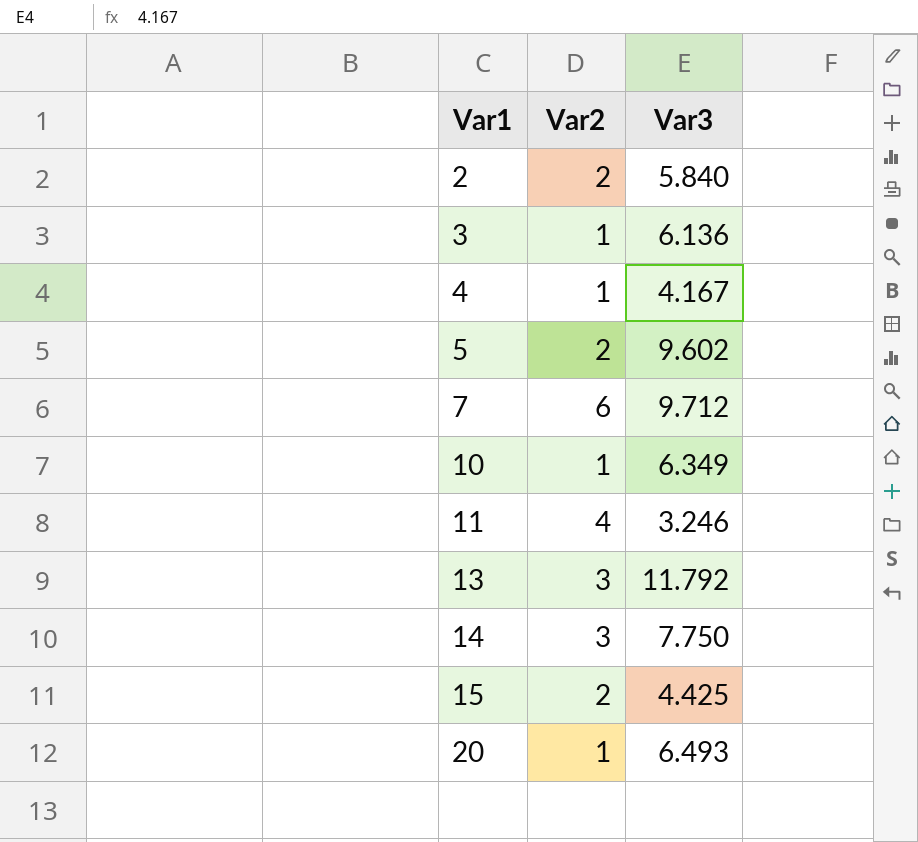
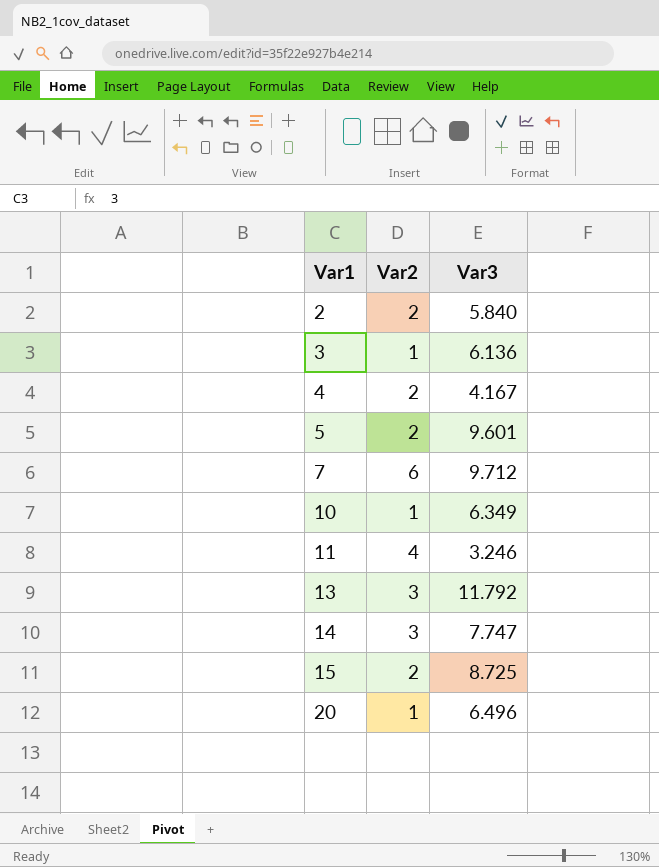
4 | Var2: 1 -> 2
5 | Var3: 9.602 -> 9.601
14 | Var3: 7.750 -> 7.747
15 | Var3: 4.425 -> 8.725
20 | Var3: 6.493 -> 6.496

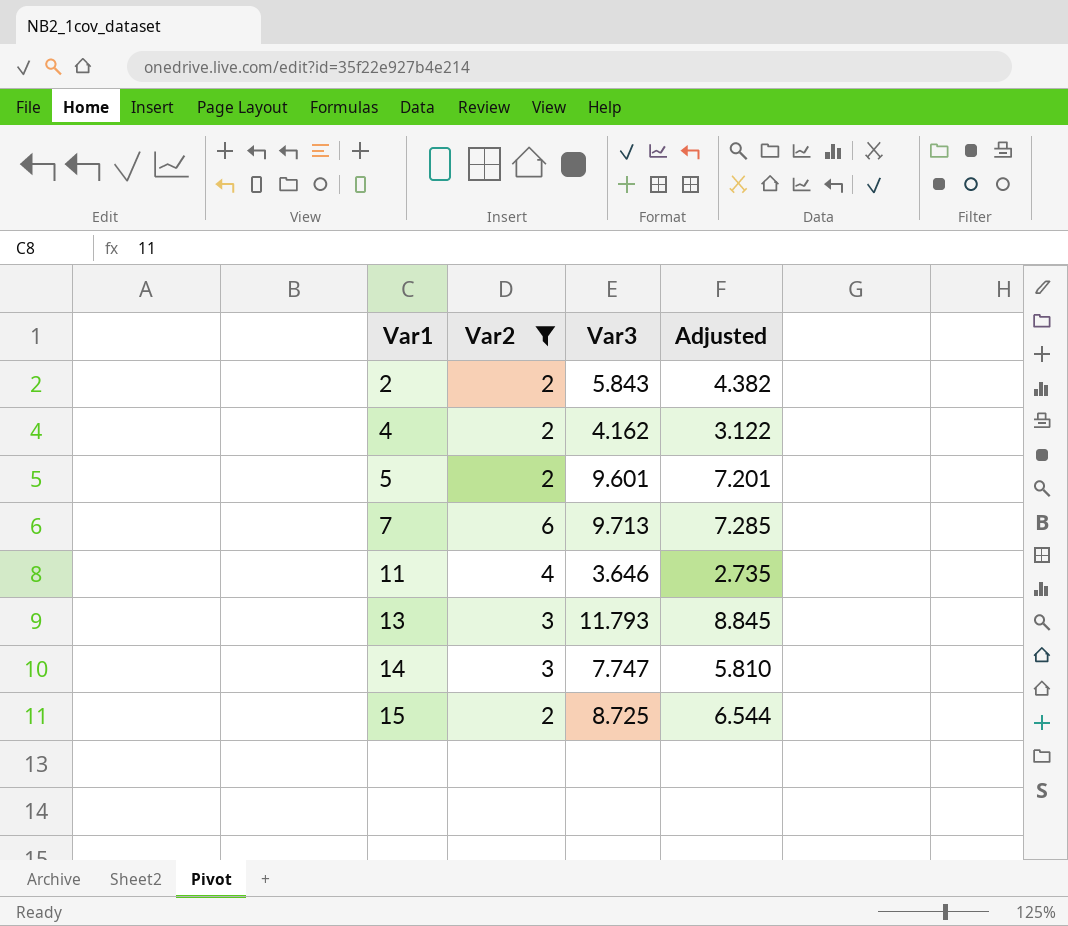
filter: none -> Var2 != 1
column Adjusted | formula: none -> [Var3] * 0.75
2 | Var3: 5.840 -> 5.843
4 | Var3: 4.167 -> 4.162
7 | Var3: 9.712 -> 9.713
11 | Var3: 3.246 -> 3.646
13 | Var3: 11.792 -> 11.793

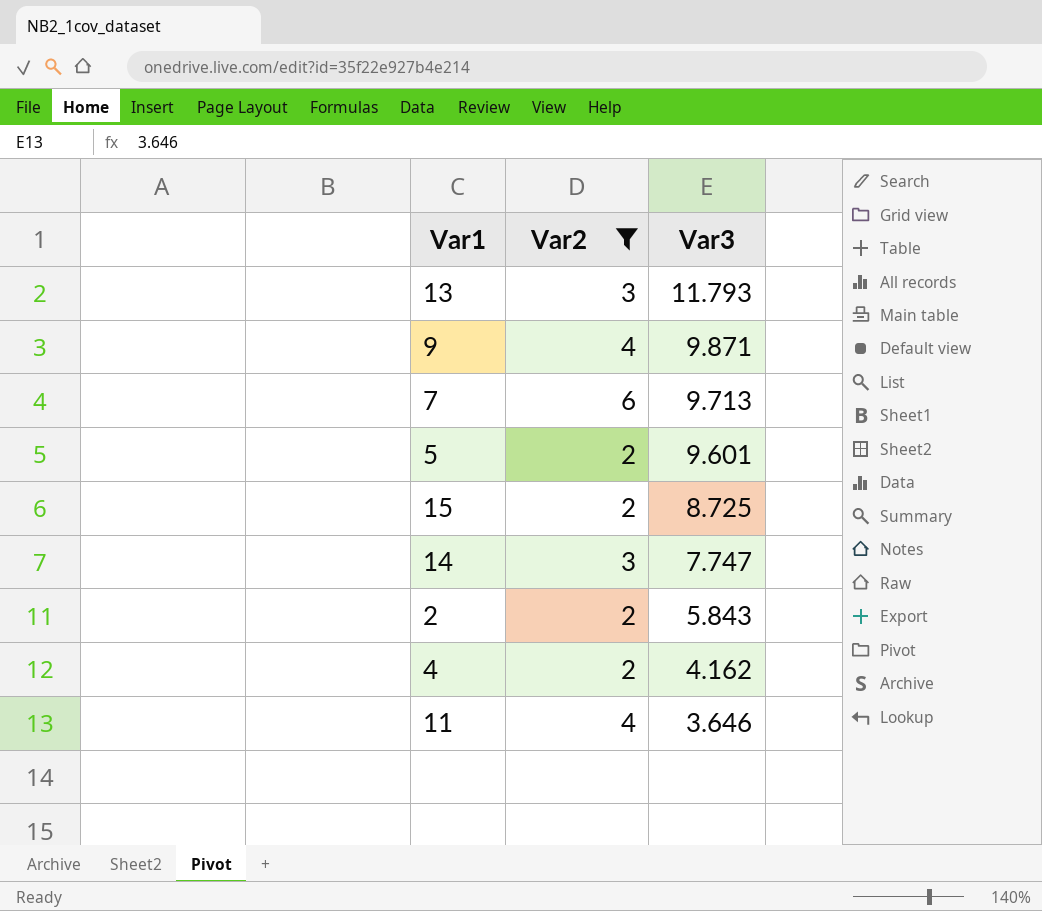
row order: Var1 ascending -> Var3 descending
column Adjusted | formula: [Var3] * 0.75 -> none
row 9: none -> 4 | 9.871

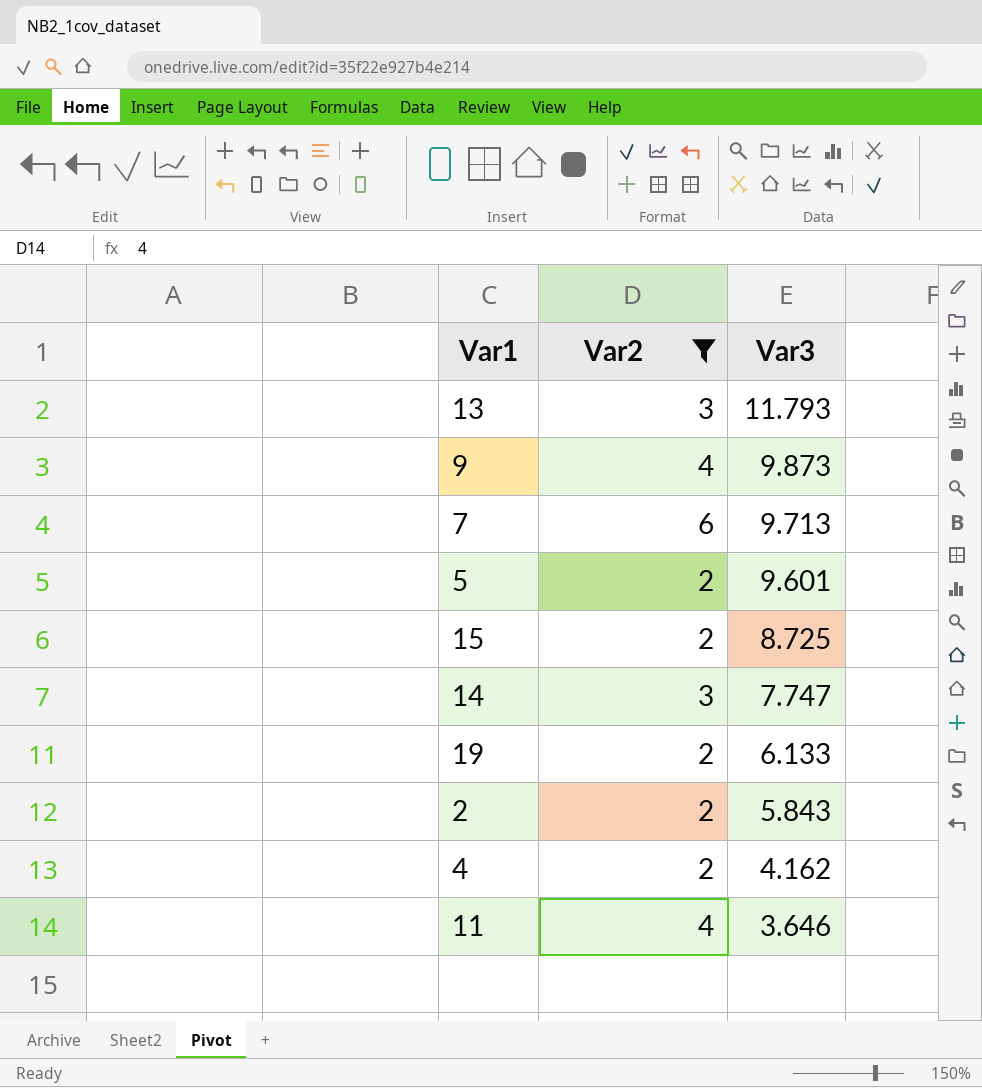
9 | Var3: 9.871 -> 9.873
row 19: none -> 2 | 6.133

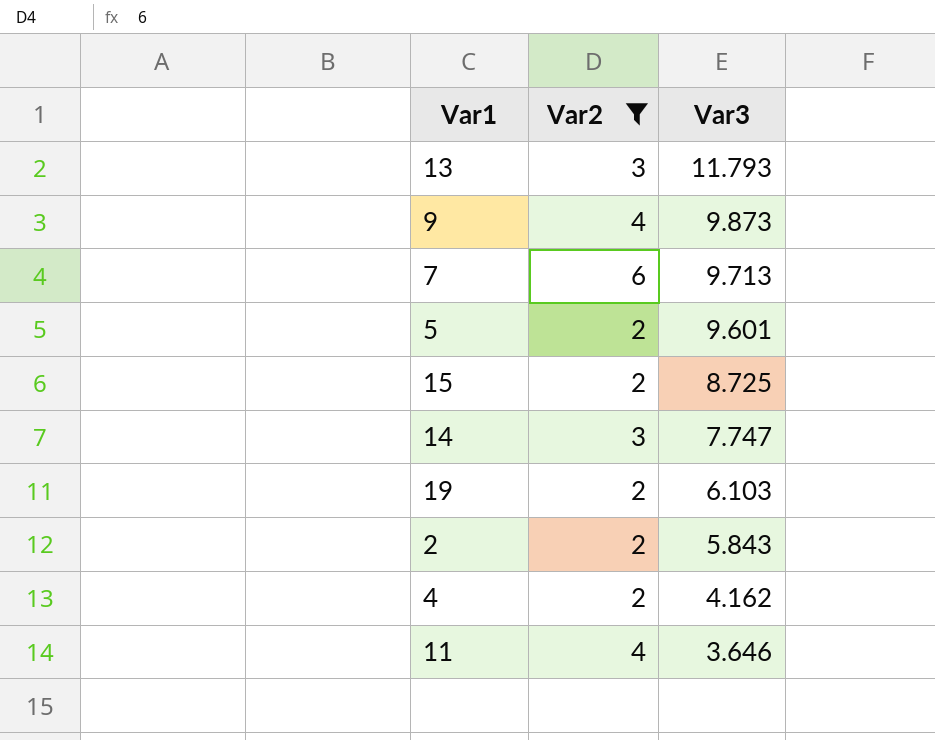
19 | Var3: 6.133 -> 6.103

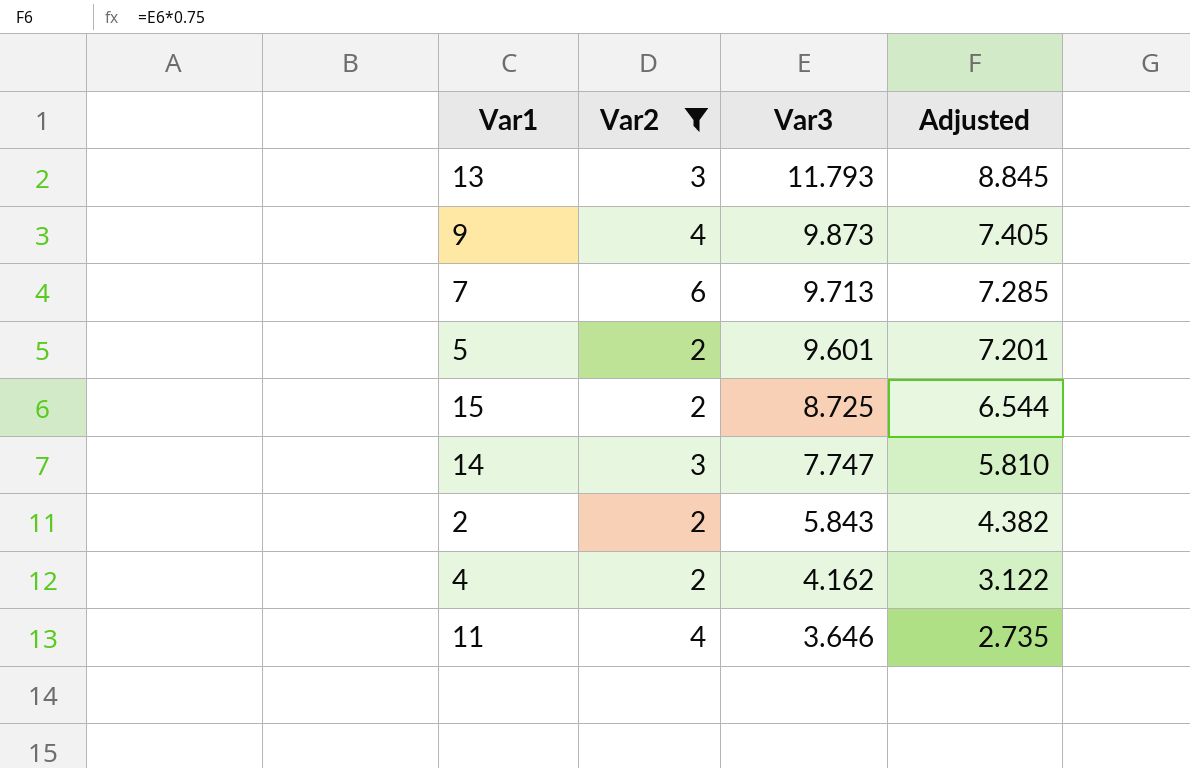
column Adjusted | formula: none -> [Var3] * 0.75
row 19: 2 | 6.103 -> none

